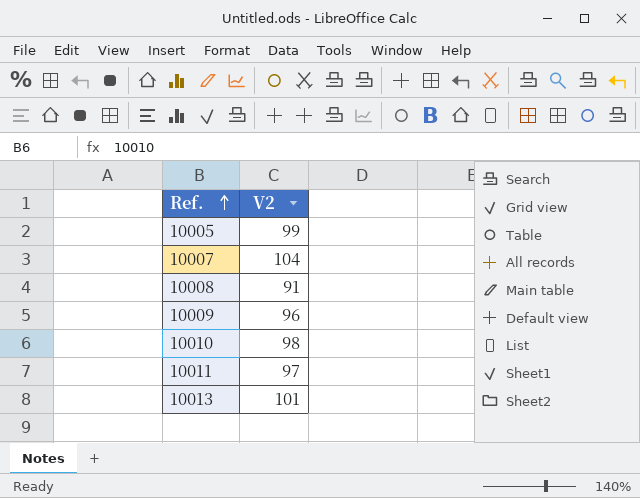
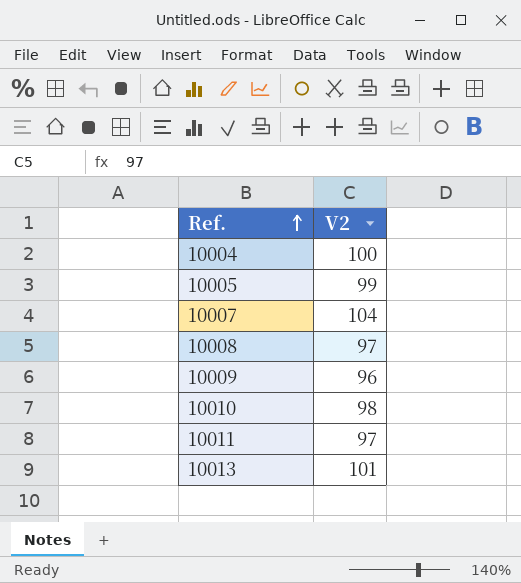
row 10004: none -> 100
10008 | V2: 91 -> 97

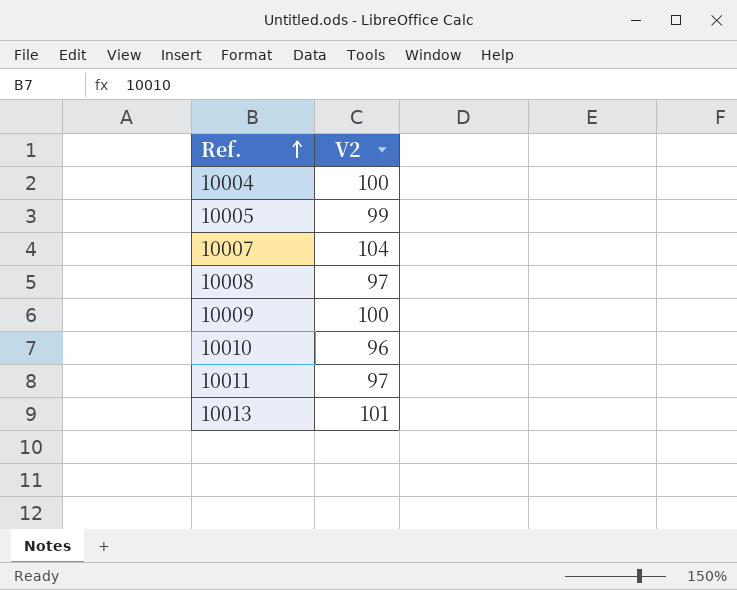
10009 | V2: 96 -> 100
10010 | V2: 98 -> 96

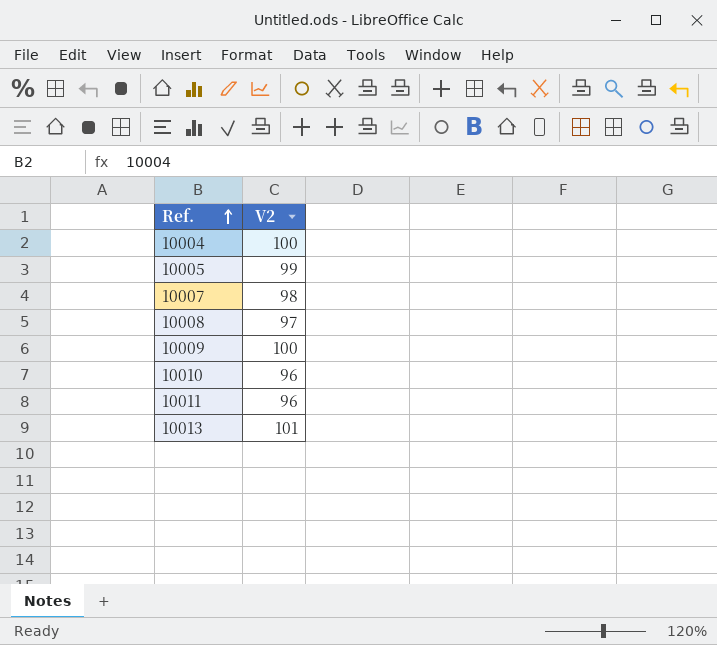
10007 | V2: 104 -> 98
10011 | V2: 97 -> 96

